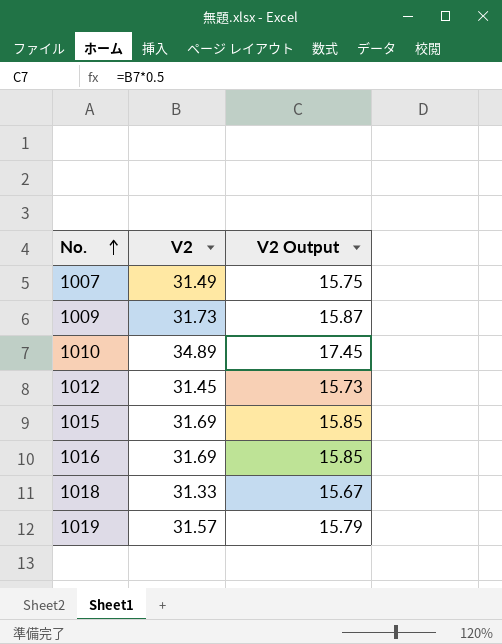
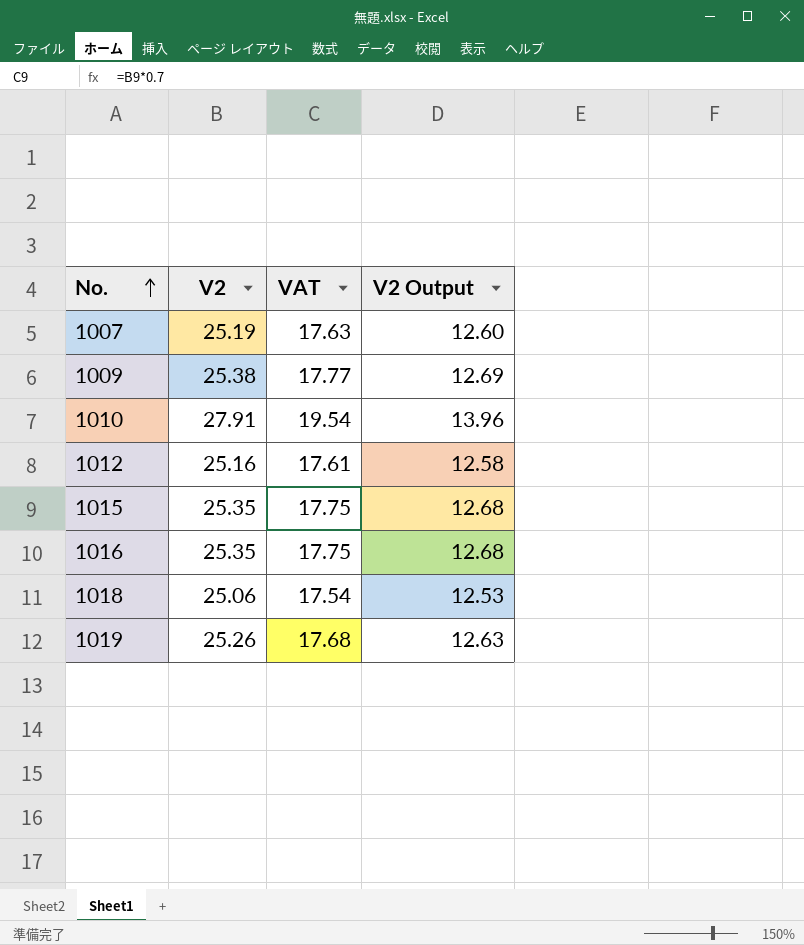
column VAT | formula: none -> [V2] * 0.7
1007 | V2: 31.49 -> 25.19
1007 | V2 Output: 15.75 -> 12.60
1009 | V2: 31.73 -> 25.38
1009 | V2 Output: 15.87 -> 12.69
1010 | V2: 34.89 -> 27.91
1010 | V2 Output: 17.45 -> 13.96
1012 | V2: 31.45 -> 25.16
1012 | V2 Output: 15.73 -> 12.58
1015 | V2: 31.69 -> 25.35
1015 | V2 Output: 15.85 -> 12.68
1016 | V2: 31.69 -> 25.35
1016 | V2 Output: 15.85 -> 12.68
1018 | V2: 31.33 -> 25.06
1018 | V2 Output: 15.67 -> 12.53
1019 | V2: 31.57 -> 25.26
1019 | V2 Output: 15.79 -> 12.63

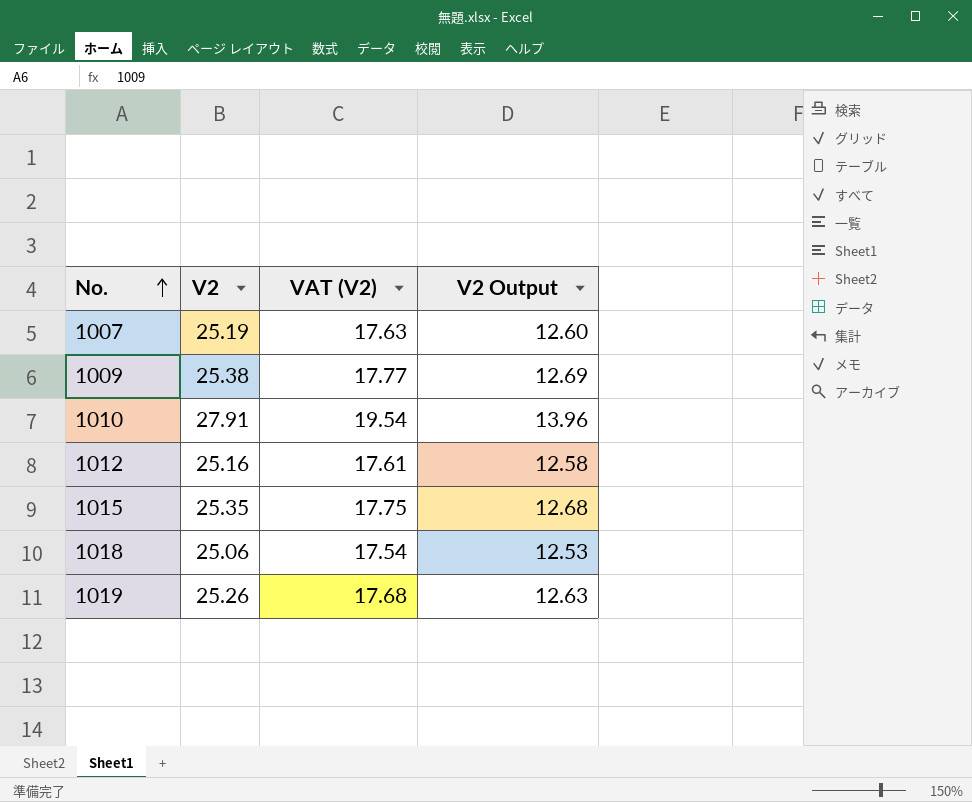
column name: VAT -> VAT (V2)
row 1016: 25.35 | 17.75 | 12.68 -> none

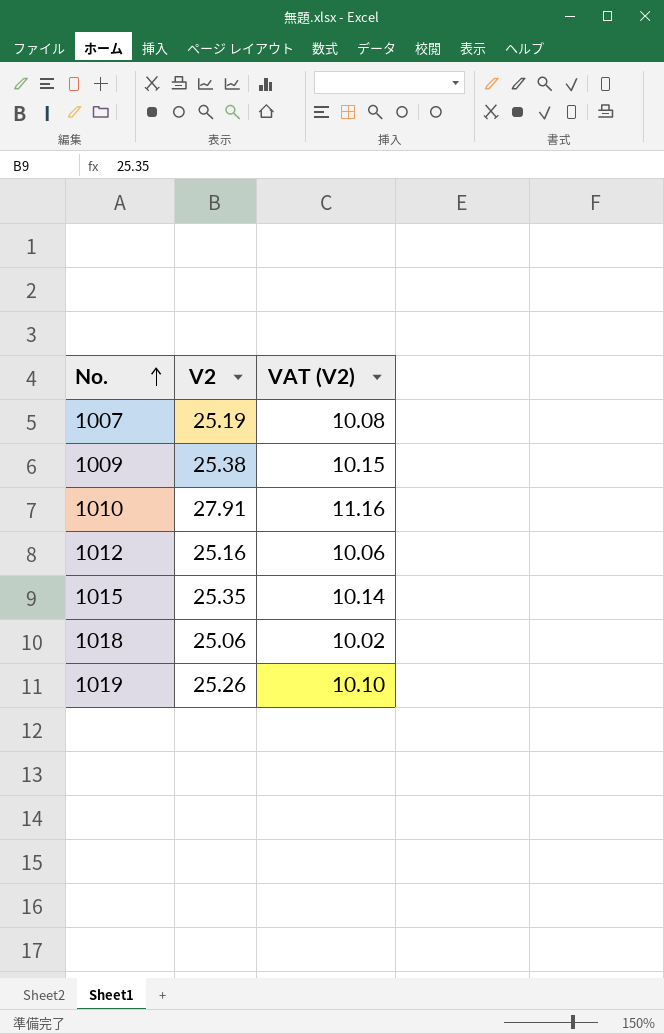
column V2 Output | formula: [V2] * 0.5 -> none
column VAT (V2) | formula: [V2] * 0.7 -> [V2] * 0.4

